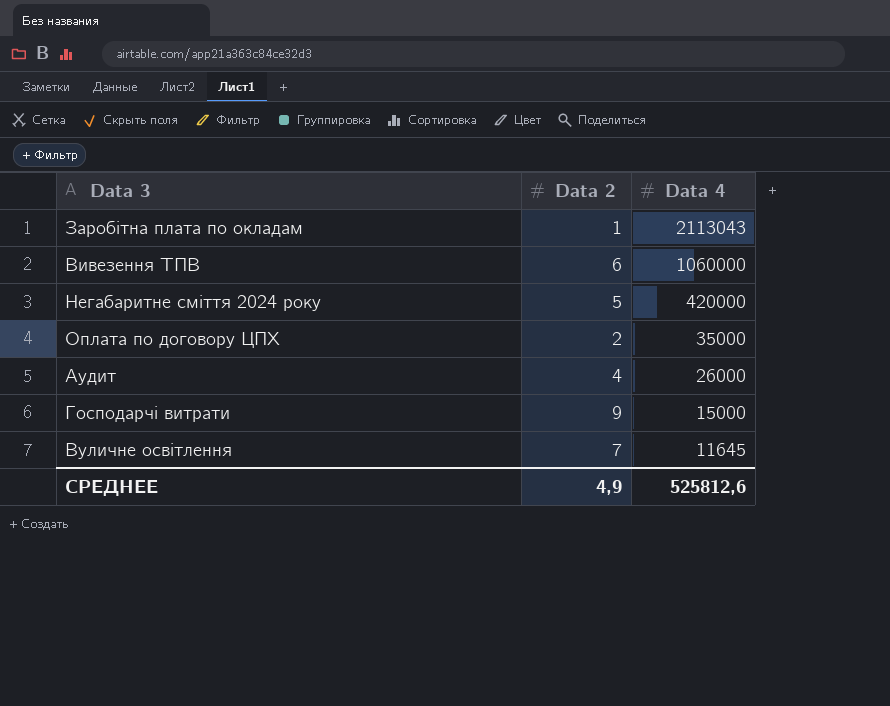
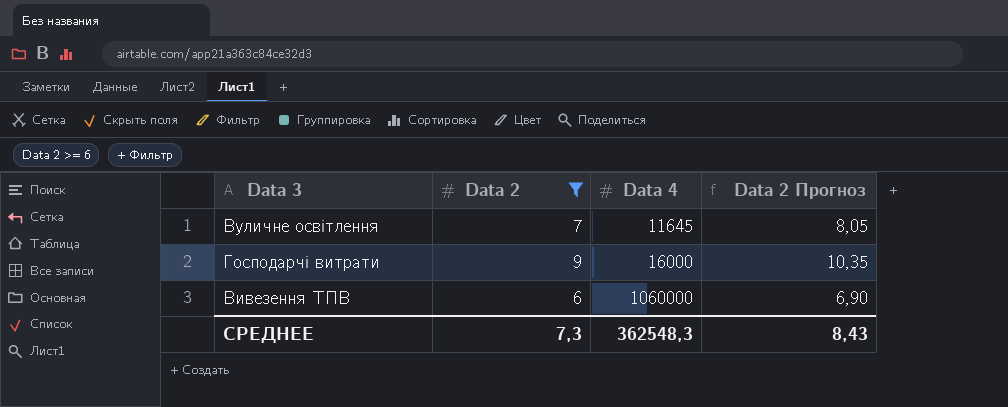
filter: none -> Data 2 >= 6
row order: Data 4 descending -> Data 4 ascending
column Data 2 Прогноз | formula: none -> [Data 2] * 1,15
Господарчі витрати | Data 4: 15000 -> 16000
СРЕДНЕЕ | Data 2: 4,9 -> 7,3
СРЕДНЕЕ | Data 4: 525812,6 -> 362548,3

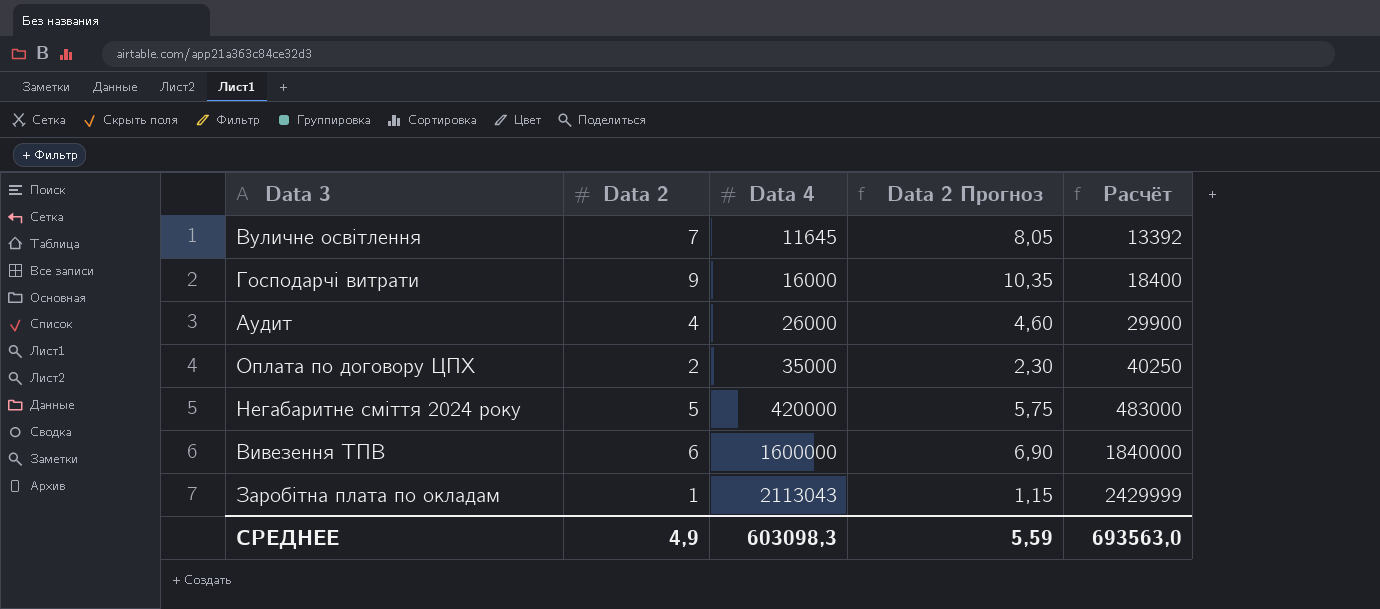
filter: Data 2 >= 6 -> none
column Расчёт | formula: none -> [Data 4] * 1,15
Вивезення ТПВ | Data 4: 1060000 -> 1600000
СРЕДНЕЕ | Data 2: 7,3 -> 4,9
СРЕДНЕЕ | Data 4: 362548,3 -> 603098,3
СРЕДНЕЕ | Data 2 Прогноз: 8,43 -> 5,59

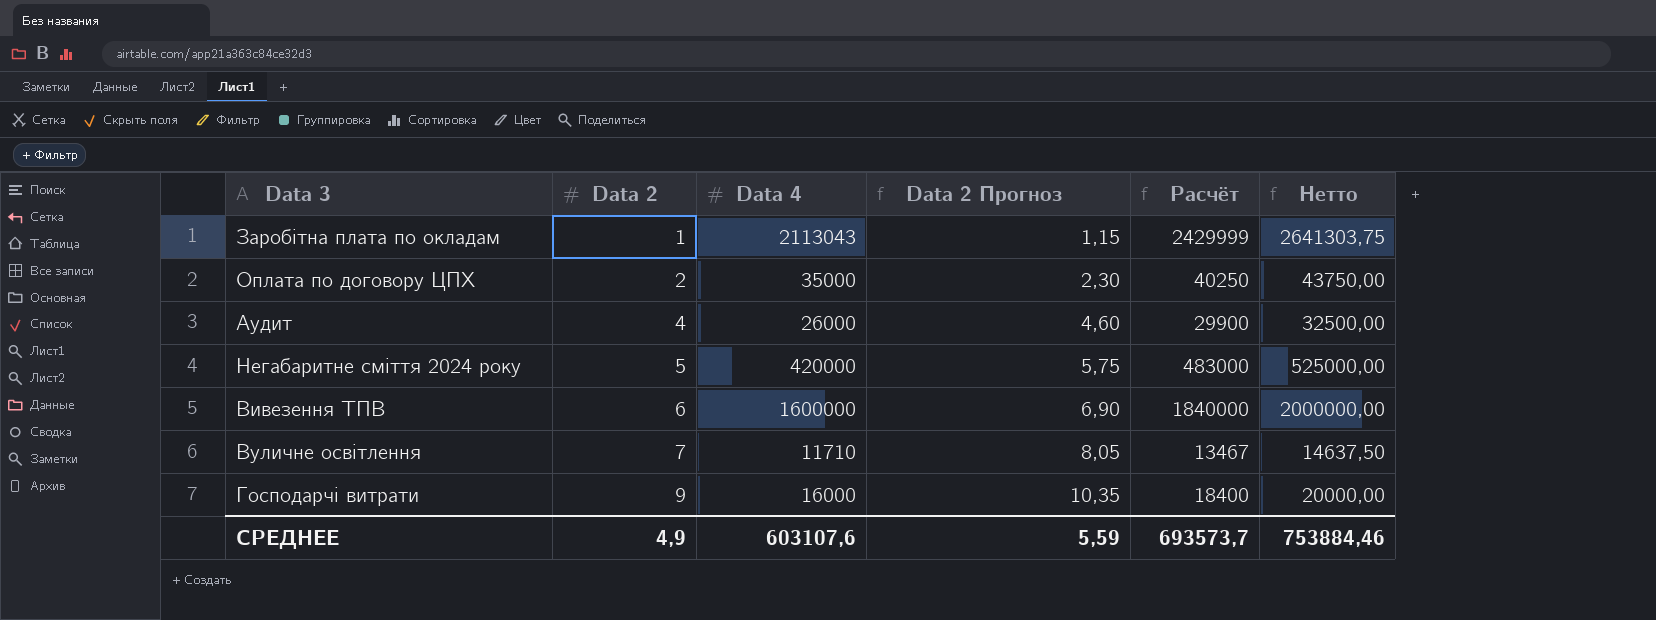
row order: Data 4 ascending -> Data 2 ascending
column Нетто | formula: none -> [Data 4] * 1,25
Вуличне освітлення | Data 4: 11645 -> 11710
Вуличне освітлення | Расчёт: 13392 -> 13467
СРЕДНЕЕ | Data 4: 603098,3 -> 603107,6
СРЕДНЕЕ | Расчёт: 693563,0 -> 693573,7

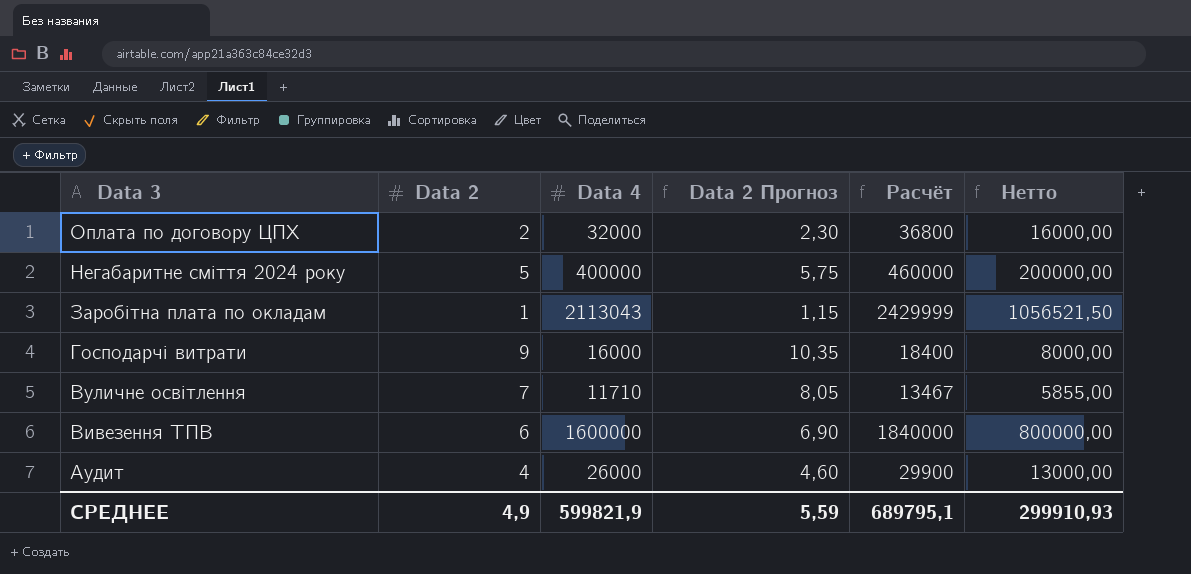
row order: Data 2 ascending -> Data 3 descending
column Нетто | formula: [Data 4] * 1,25 -> [Data 4] * 0,5
Оплата по договору ЦПХ | Data 4: 35000 -> 32000
Оплата по договору ЦПХ | Расчёт: 40250 -> 36800
Негабаритне сміття 2024 року | Data 4: 420000 -> 400000
Негабаритне сміття 2024 року | Расчёт: 483000 -> 460000
СРЕДНЕЕ | Data 4: 603107,6 -> 599821,9
СРЕДНЕЕ | Расчёт: 693573,7 -> 689795,1
СРЕДНЕЕ | Нетто: 753884,46 -> 299910,93

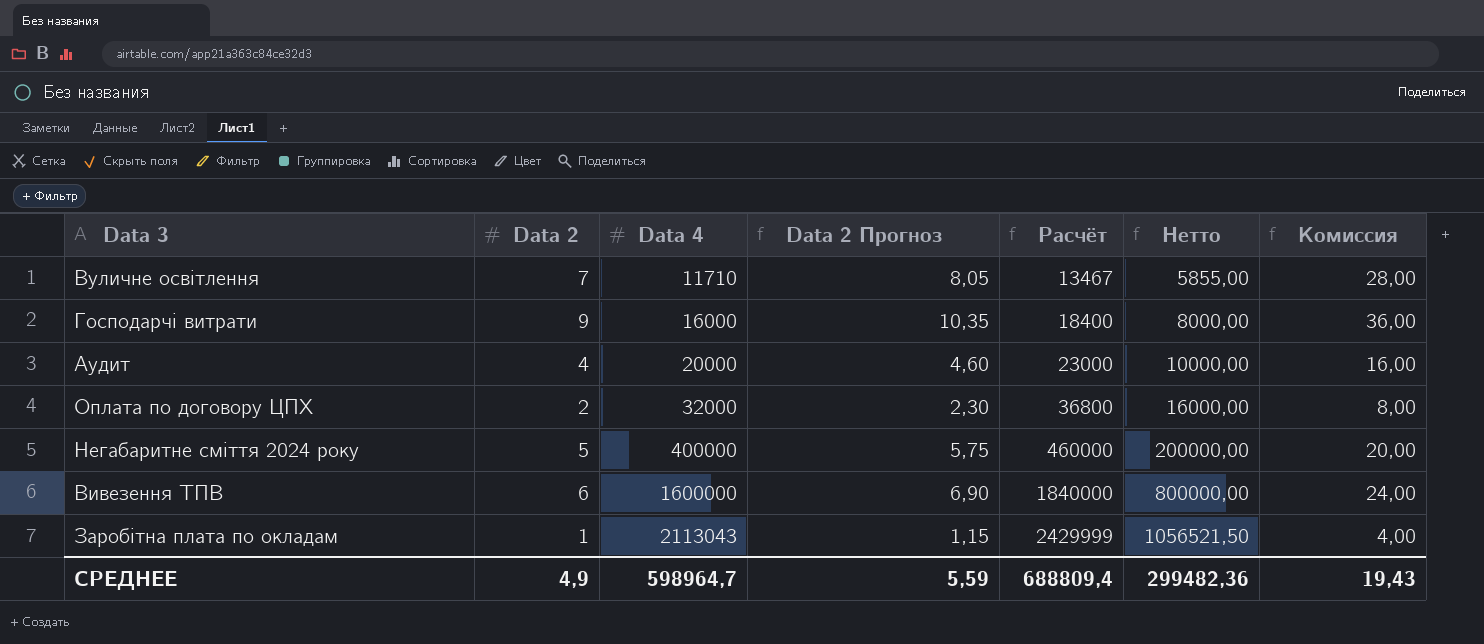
row order: Data 3 descending -> Data 4 ascending
column Комиссия | formula: none -> [Data 2] * 4
Аудит | Data 4: 26000 -> 20000
Аудит | Расчёт: 29900 -> 23000
Аудит | Нетто: 13000,00 -> 10000,00
СРЕДНЕЕ | Data 4: 599821,9 -> 598964,7
СРЕДНЕЕ | Расчёт: 689795,1 -> 688809,4
СРЕДНЕЕ | Нетто: 299910,93 -> 299482,36

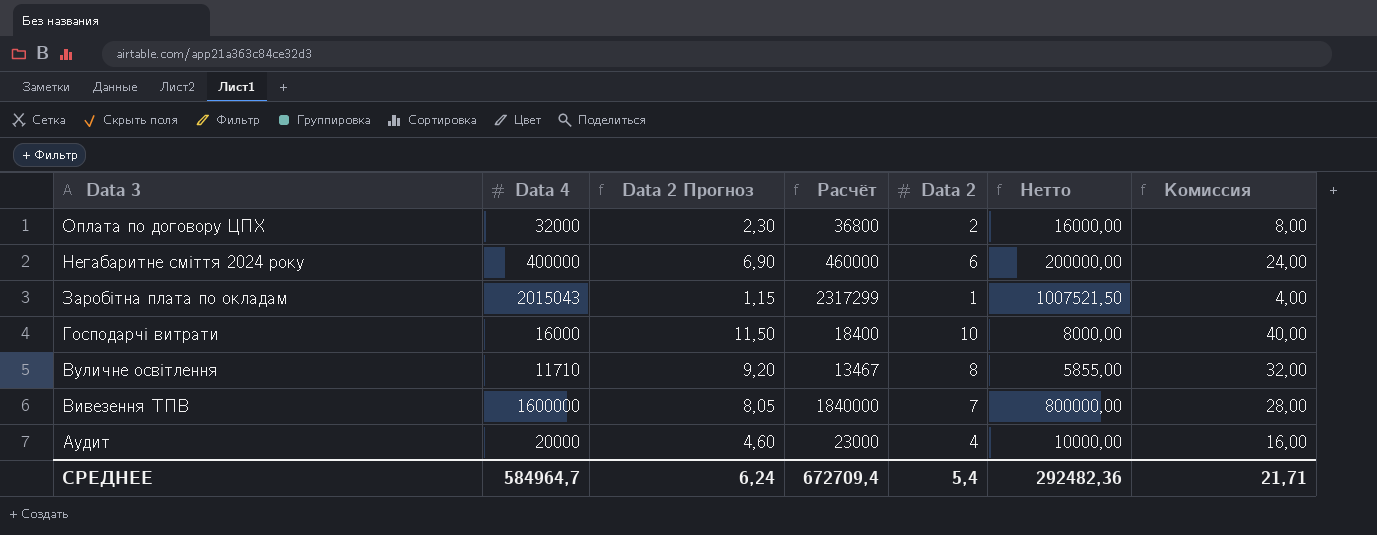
row order: Data 4 ascending -> Data 3 descending
column Data 2 | position: 2 -> 5
Негабаритне сміття 2024 року | Data 2 Прогноз: 5,75 -> 6,90
Негабаритне сміття 2024 року | Data 2: 5 -> 6
Негабаритне сміття 2024 року | Комиссия: 20,00 -> 24,00
Заробітна плата по окладам | Data 4: 2113043 -> 2015043
Заробітна плата по окладам | Расчёт: 2429999 -> 2317299
Заробітна плата по окладам | Нетто: 1056521,50 -> 1007521,50
Господарчі витрати | Data 2 Прогноз: 10,35 -> 11,50
Господарчі витрати | Data 2: 9 -> 10
Господарчі витрати | Комиссия: 36,00 -> 40,00
Вуличне освітлення | Data 2 Прогноз: 8,05 -> 9,20
Вуличне освітлення | Data 2: 7 -> 8
Вуличне освітлення | Комиссия: 28,00 -> 32,00
Вивезення ТПВ | Data 2 Прогноз: 6,90 -> 8,05
Вивезення ТПВ | Data 2: 6 -> 7
Вивезення ТПВ | Комиссия: 24,00 -> 28,00
СРЕДНЕЕ | Data 4: 598964,7 -> 584964,7
СРЕДНЕЕ | Data 2 Прогноз: 5,59 -> 6,24
СРЕДНЕЕ | Расчёт: 688809,4 -> 672709,4
СРЕДНЕЕ | Data 2: 4,9 -> 5,4
СРЕДНЕЕ | Нетто: 299482,36 -> 292482,36
СРЕДНЕЕ | Комиссия: 19,43 -> 21,71

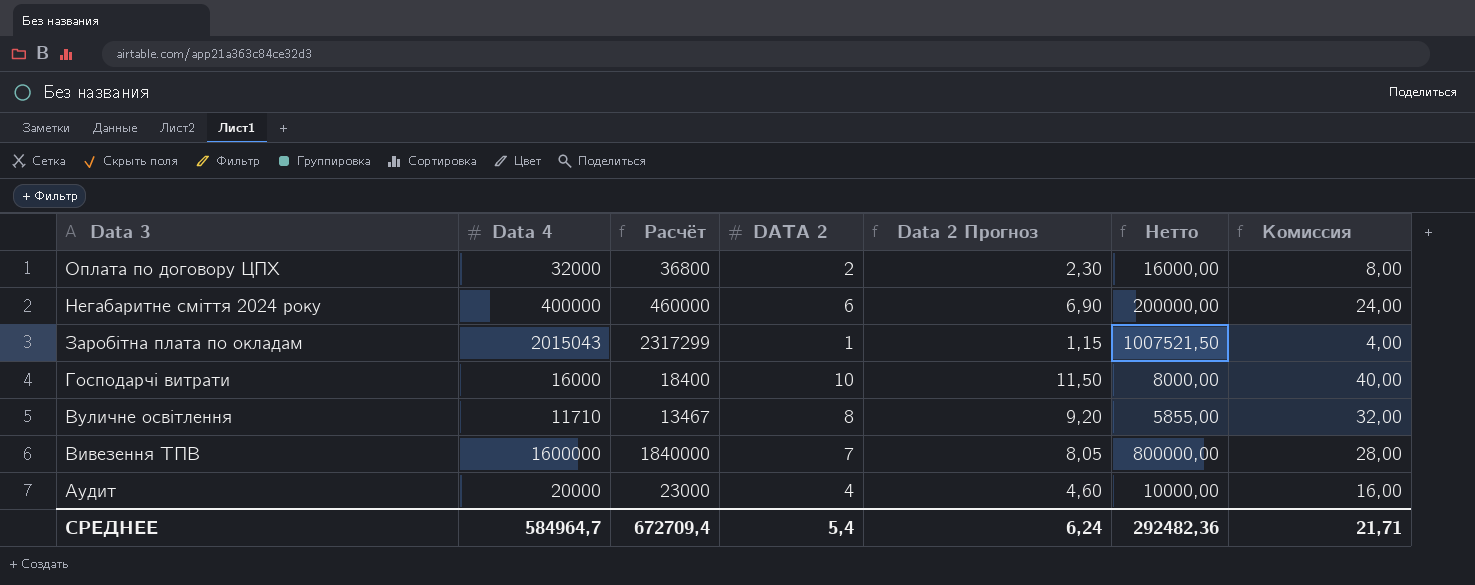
column name: Data 2 -> DATA 2
column Data 2 Прогноз | position: 3 -> 5

